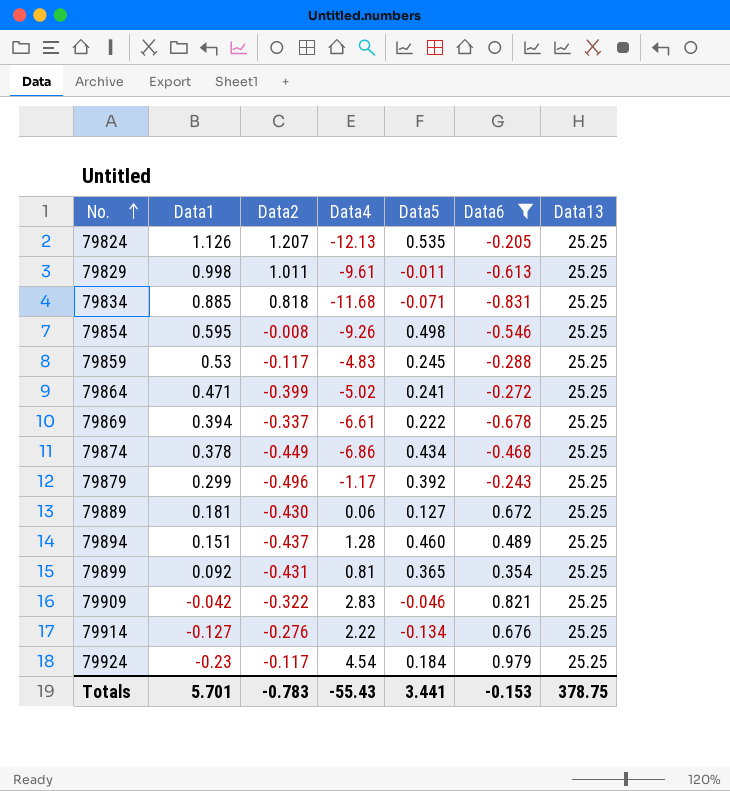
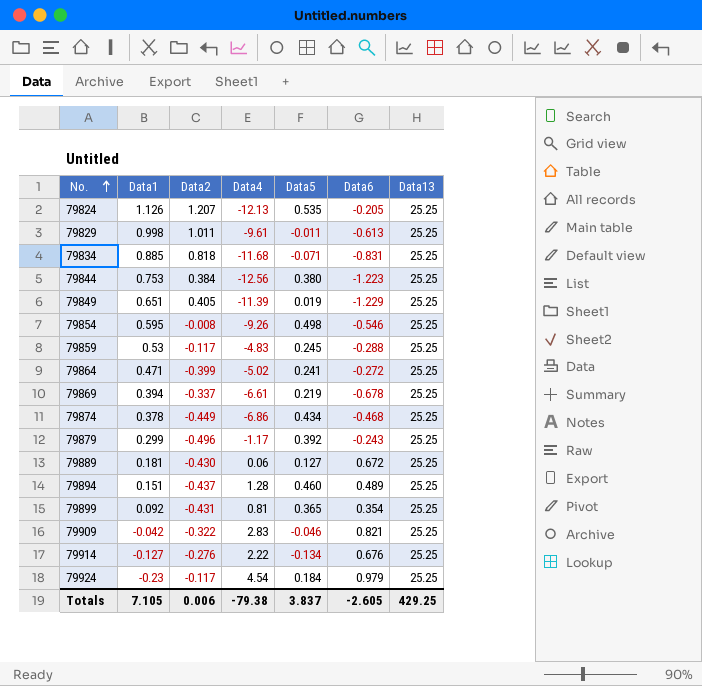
filter: Data6 >= -0.831 -> none
79869 | Data5: 0.222 -> 0.219
Totals | Data1: 5.701 -> 7.105
Totals | Data2: -0.783 -> 0.006
Totals | Data4: -55.43 -> -79.38
Totals | Data5: 3.441 -> 3.837
Totals | Data6: -0.153 -> -2.605
Totals | Data13: 378.75 -> 429.25

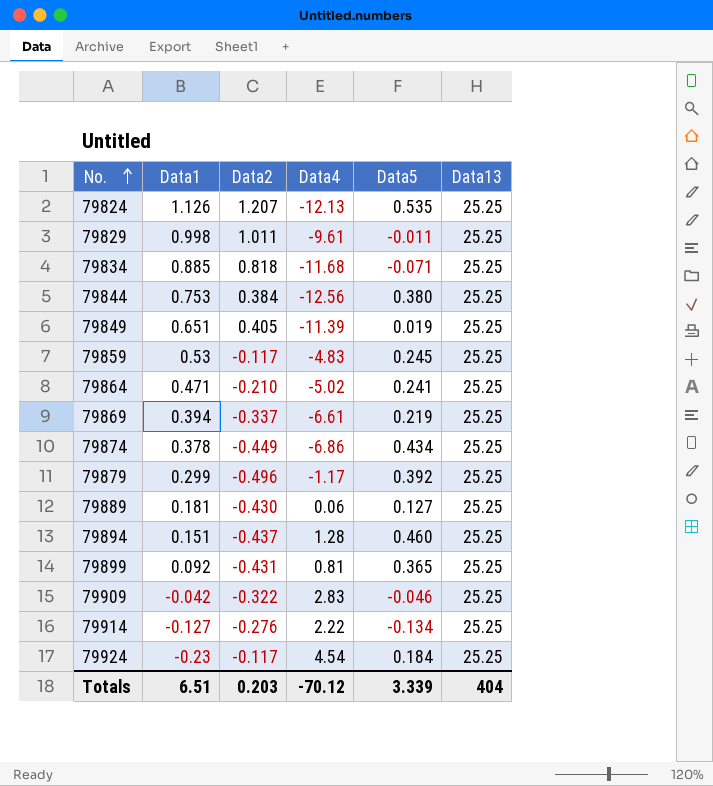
column Data6 | position: 6 -> none
row 79854: 0.595 | -0.008 | -9.26 | 0.498 | -0.546 | 25.25 -> none
79864 | Data2: -0.399 -> -0.210
Totals | Data1: 7.105 -> 6.51
Totals | Data2: 0.006 -> 0.203
Totals | Data4: -79.38 -> -70.12
Totals | Data5: 3.837 -> 3.339
Totals | Data13: 429.25 -> 404

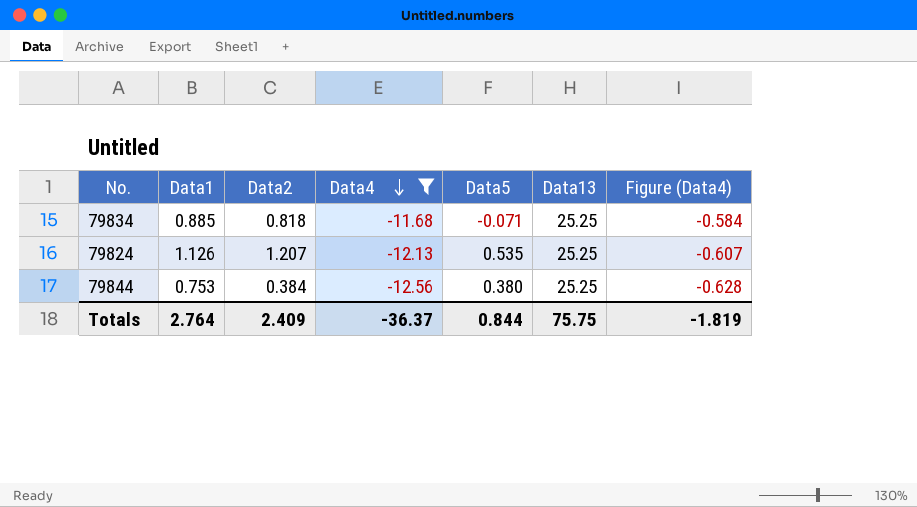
filter: none -> Data4 <= -11.68
row order: No. ascending -> Data4 descending
column Figure (Data4) | formula: none -> [Data4] * 0.05
Totals | Data1: 6.51 -> 2.764
Totals | Data2: 0.203 -> 2.409
Totals | Data4: -70.12 -> -36.37
Totals | Data5: 3.339 -> 0.844
Totals | Data13: 404 -> 75.75

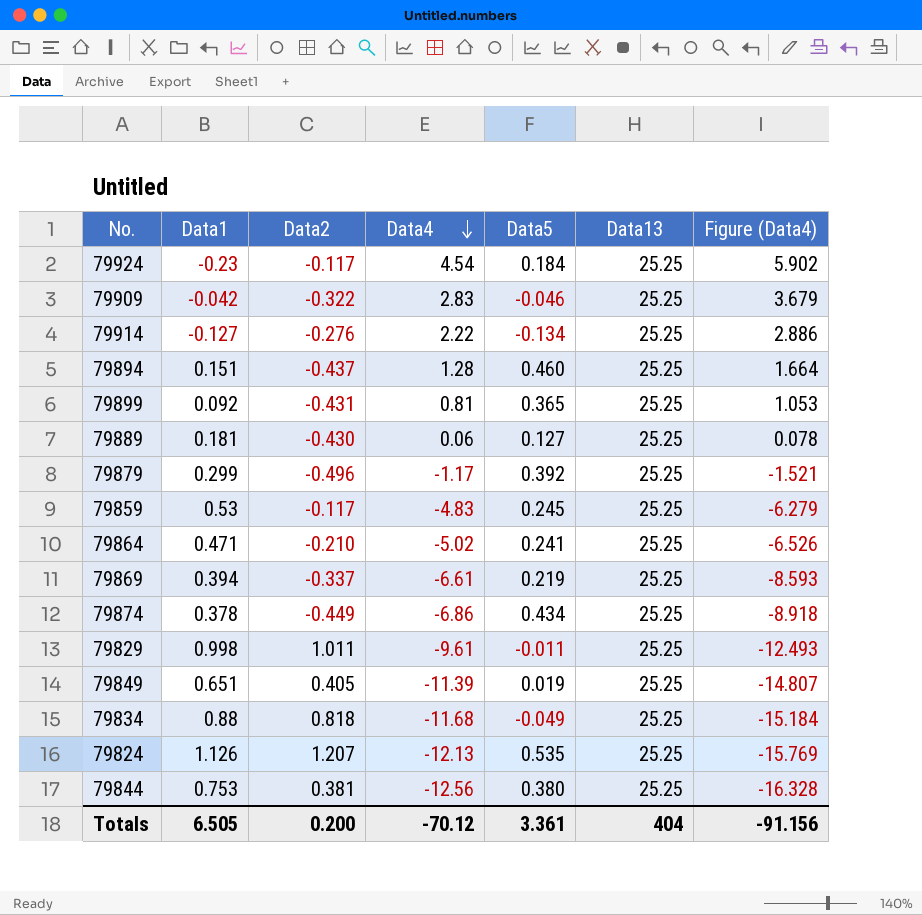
filter: Data4 <= -11.68 -> none
column Figure (Data4) | formula: [Data4] * 0.05 -> [Data4] * 1.3
79834 | Data1: 0.885 -> 0.88
79834 | Data5: -0.071 -> -0.049
79844 | Data2: 0.384 -> 0.381
Totals | Data1: 2.764 -> 6.505
Totals | Data2: 2.409 -> 0.200
Totals | Data4: -36.37 -> -70.12
Totals | Data5: 0.844 -> 3.361
Totals | Data13: 75.75 -> 404
Totals | Figure (Data4): -1.819 -> -91.156

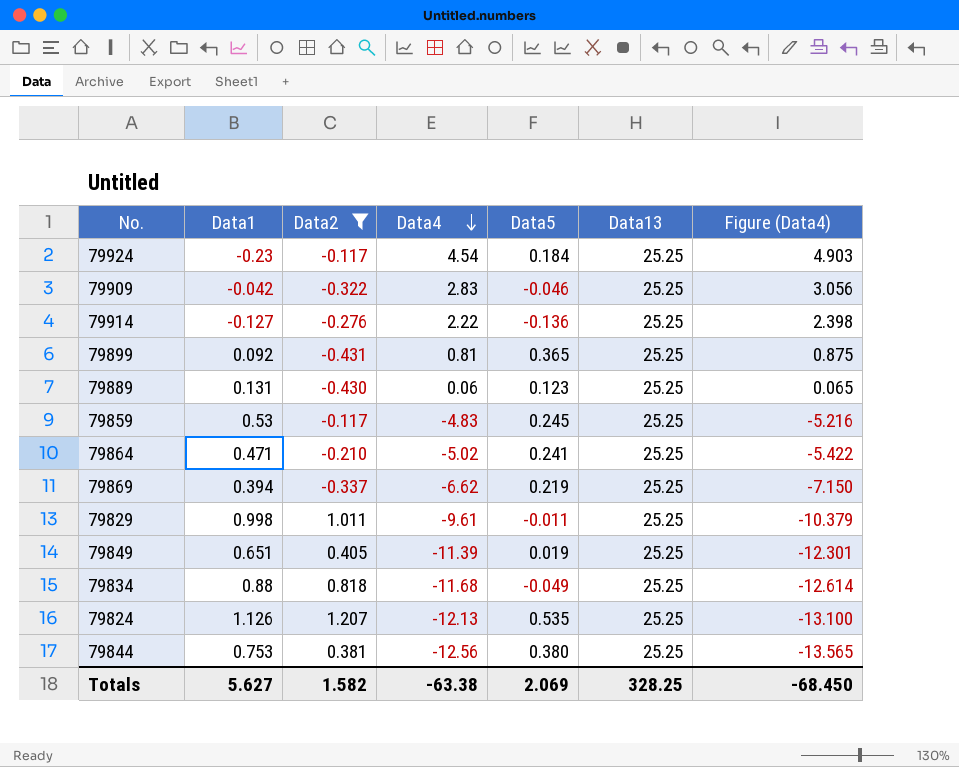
filter: none -> Data2 >= -0.431
column Figure (Data4) | formula: [Data4] * 1.3 -> [Data4] * 1.08
79914 | Data5: -0.134 -> -0.136
79889 | Data1: 0.181 -> 0.131
79889 | Data5: 0.127 -> 0.123
79869 | Data4: -6.61 -> -6.62
Totals | Data1: 6.505 -> 5.627
Totals | Data2: 0.200 -> 1.582
Totals | Data4: -70.12 -> -63.38
Totals | Data5: 3.361 -> 2.069
Totals | Data13: 404 -> 328.25
Totals | Figure (Data4): -91.156 -> -68.450

